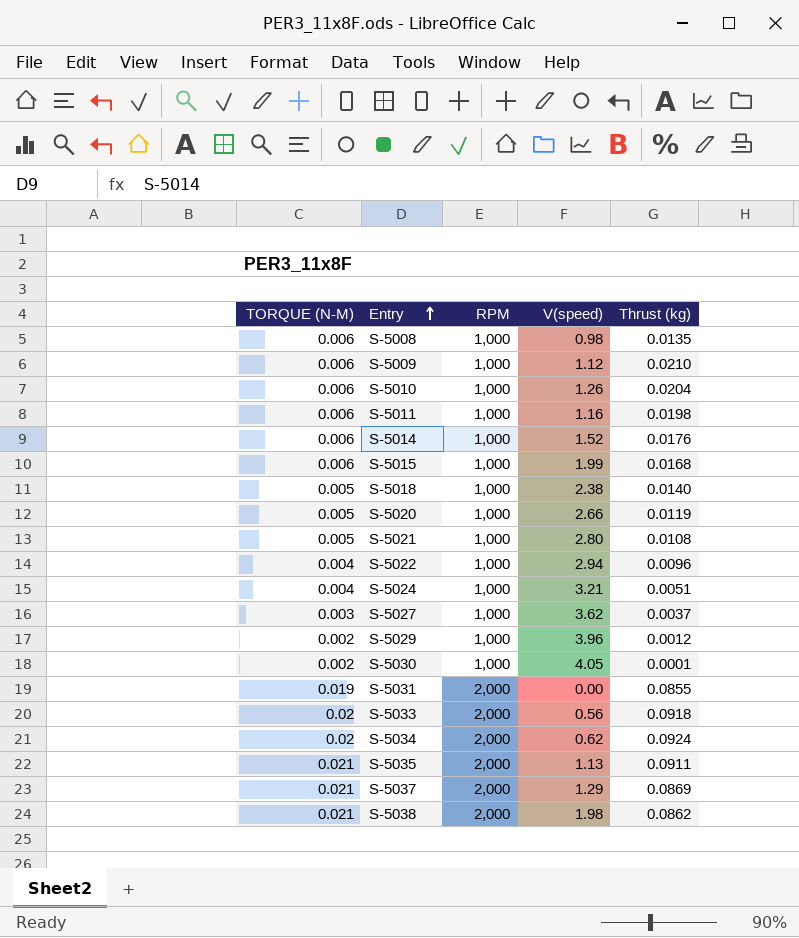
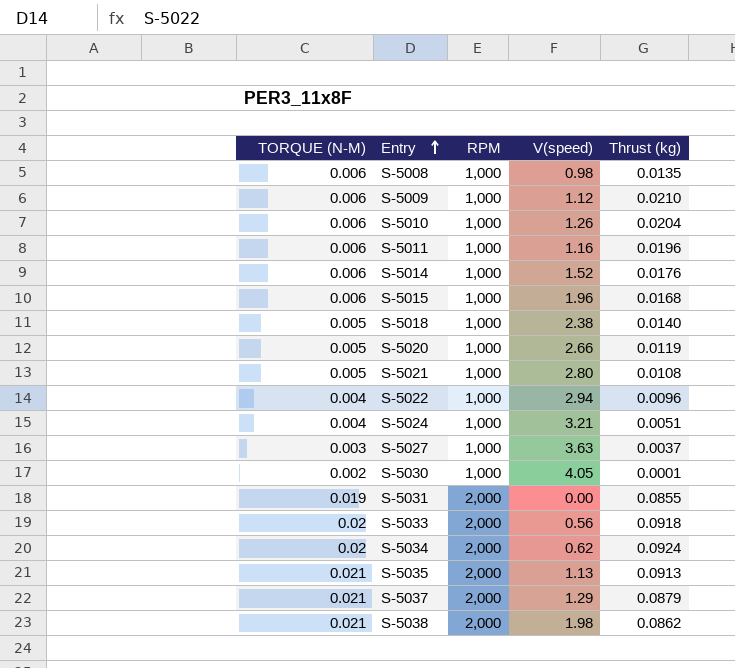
row S-5029: 0.002 | 1,000 | 3.96 | 0.0012 -> none
S-5011 | Thrust (kg): 0.0198 -> 0.0196
S-5015 | V(speed): 1.99 -> 1.96
S-5027 | V(speed): 3.62 -> 3.63
S-5035 | Thrust (kg): 0.0911 -> 0.0913
S-5037 | Thrust (kg): 0.0869 -> 0.0879

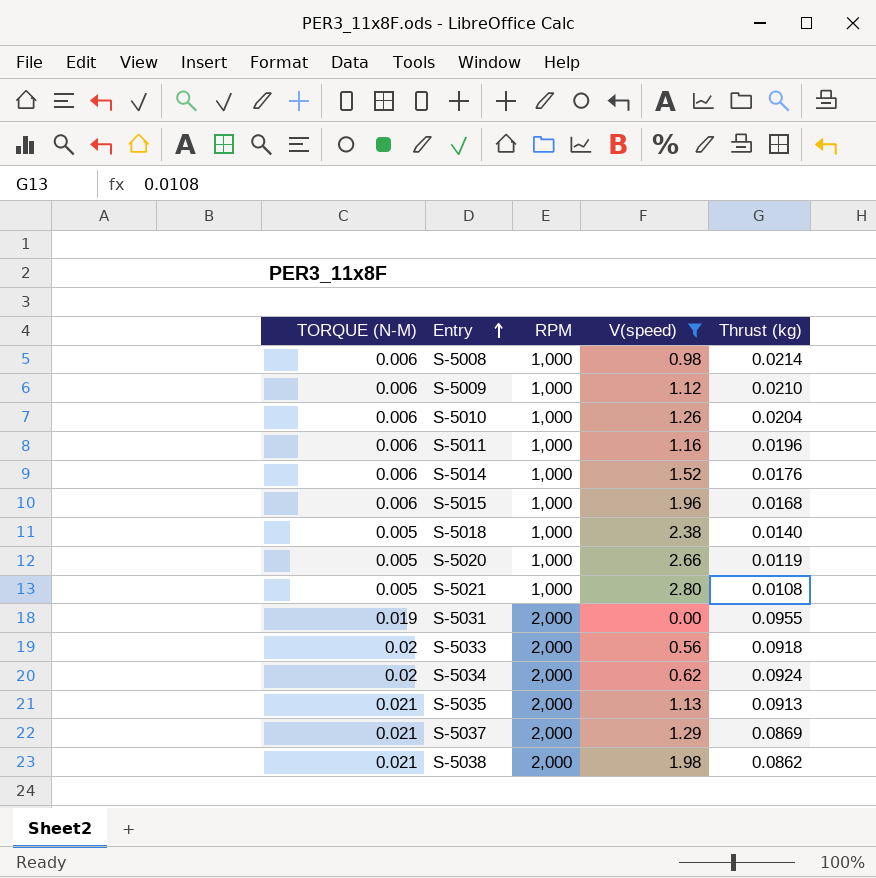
filter: none -> V(speed) <= 2.80
S-5008 | Thrust (kg): 0.0135 -> 0.0214
S-5031 | Thrust (kg): 0.0855 -> 0.0955
S-5037 | Thrust (kg): 0.0879 -> 0.0869

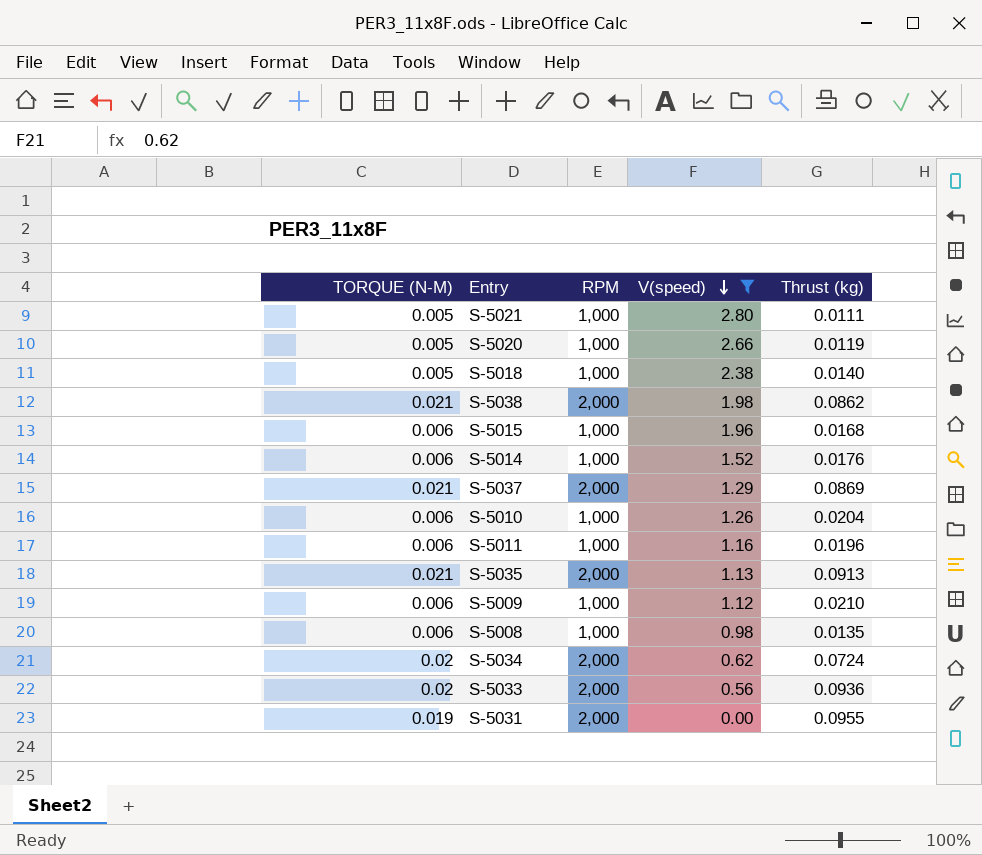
row order: Entry ascending -> V(speed) descending
S-5021 | Thrust (kg): 0.0108 -> 0.0111
S-5008 | Thrust (kg): 0.0214 -> 0.0135
S-5034 | Thrust (kg): 0.0924 -> 0.0724
S-5033 | Thrust (kg): 0.0918 -> 0.0936

